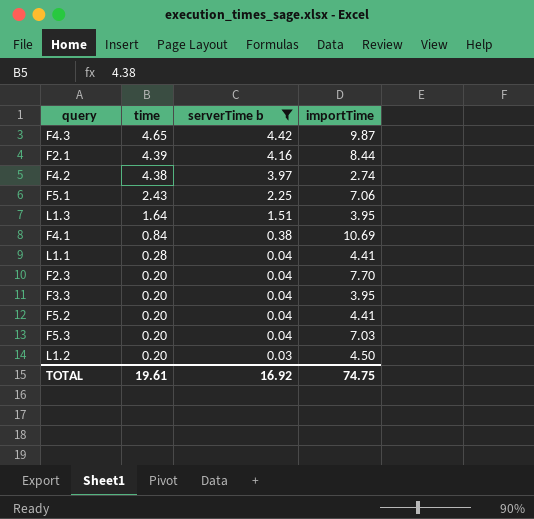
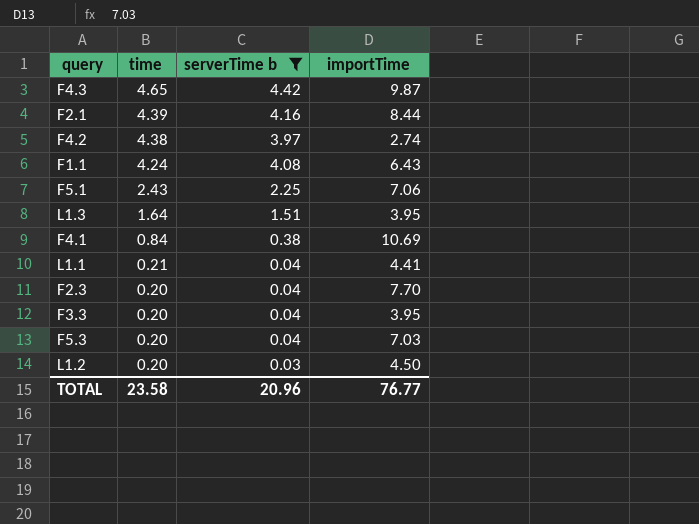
row F5.2: 0.20 | 0.04 | 4.41 -> none
row F1.1: none -> 4.24 | 4.08 | 6.43
L1.1 | time: 0.28 -> 0.21
TOTAL | time: 19.61 -> 23.58
TOTAL | serverTime b: 16.92 -> 20.96
TOTAL | importTime: 74.75 -> 76.77

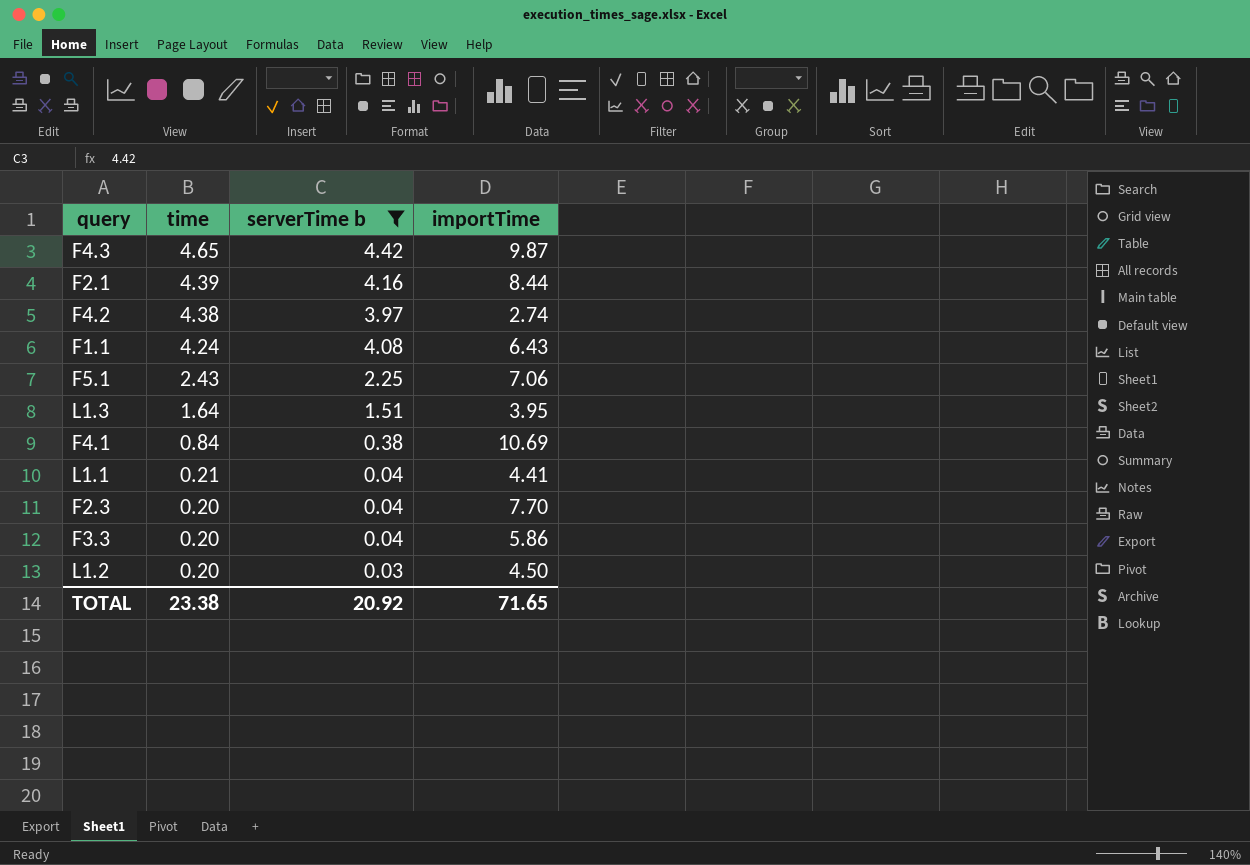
row F5.3: 0.20 | 0.04 | 7.03 -> none
F3.3 | importTime: 3.95 -> 5.86
TOTAL | time: 23.58 -> 23.38
TOTAL | serverTime b: 20.96 -> 20.92
TOTAL | importTime: 76.77 -> 71.65

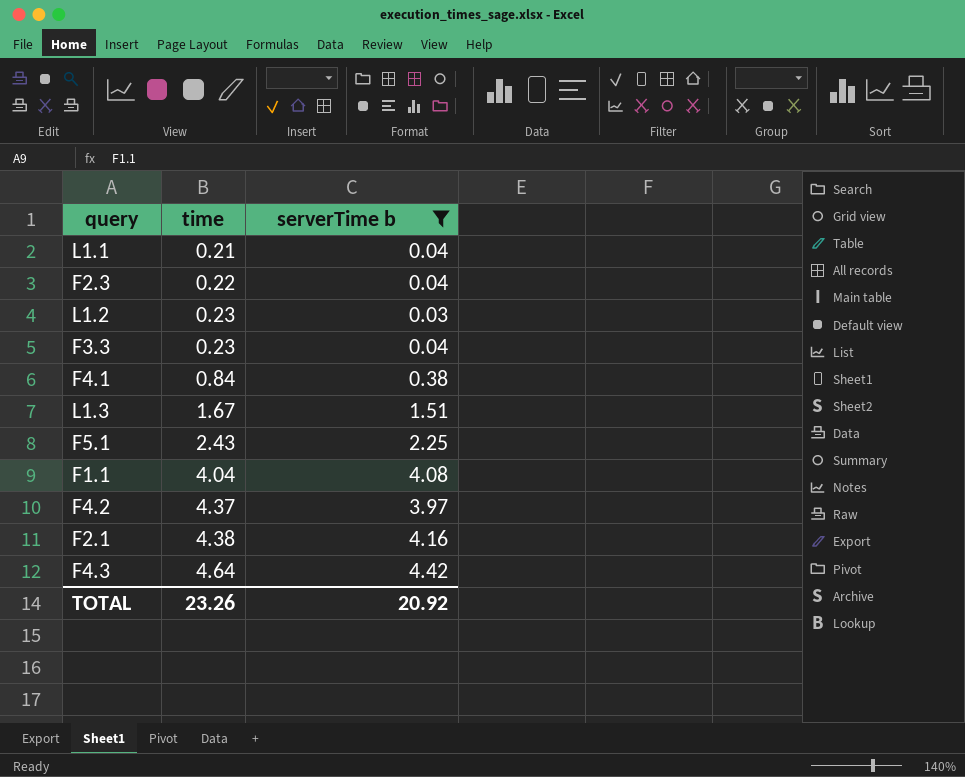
row order: time descending -> time ascending
column importTime | position: 4 -> none
F2.3 | time: 0.20 -> 0.22
L1.2 | time: 0.20 -> 0.23
F3.3 | time: 0.20 -> 0.23
L1.3 | time: 1.64 -> 1.67
F1.1 | time: 4.24 -> 4.04
F4.2 | time: 4.38 -> 4.37
F2.1 | time: 4.39 -> 4.38
F4.3 | time: 4.65 -> 4.64
TOTAL | time: 23.38 -> 23.26

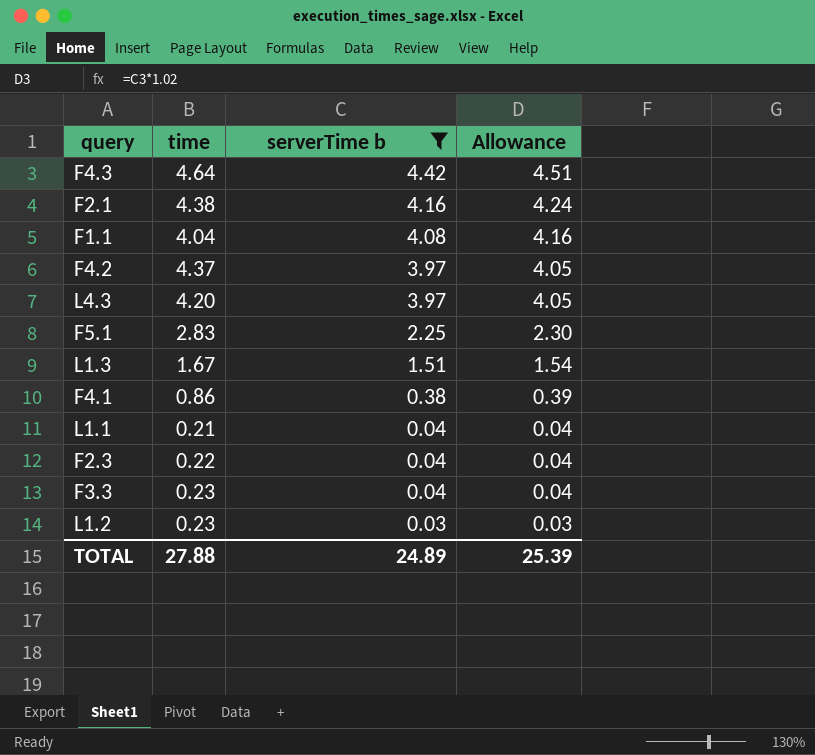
row order: time ascending -> serverTime b descending
column Allowance | formula: none -> [serverTime b] * 1.02
row L4.3: none -> 4.20 | 3.97 | 4.05
F5.1 | time: 2.43 -> 2.83
F4.1 | time: 0.84 -> 0.86
TOTAL | time: 23.26 -> 27.88
TOTAL | serverTime b: 20.92 -> 24.89

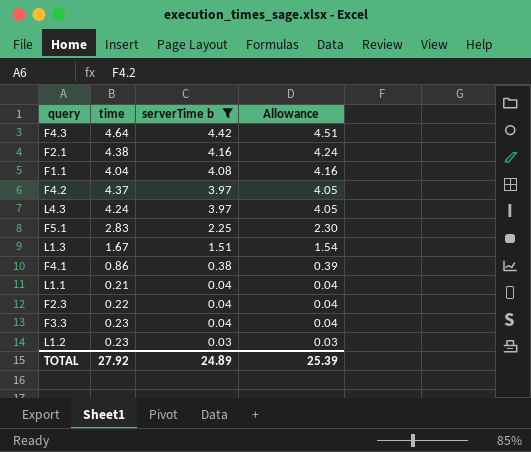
L4.3 | time: 4.20 -> 4.24
TOTAL | time: 27.88 -> 27.92

